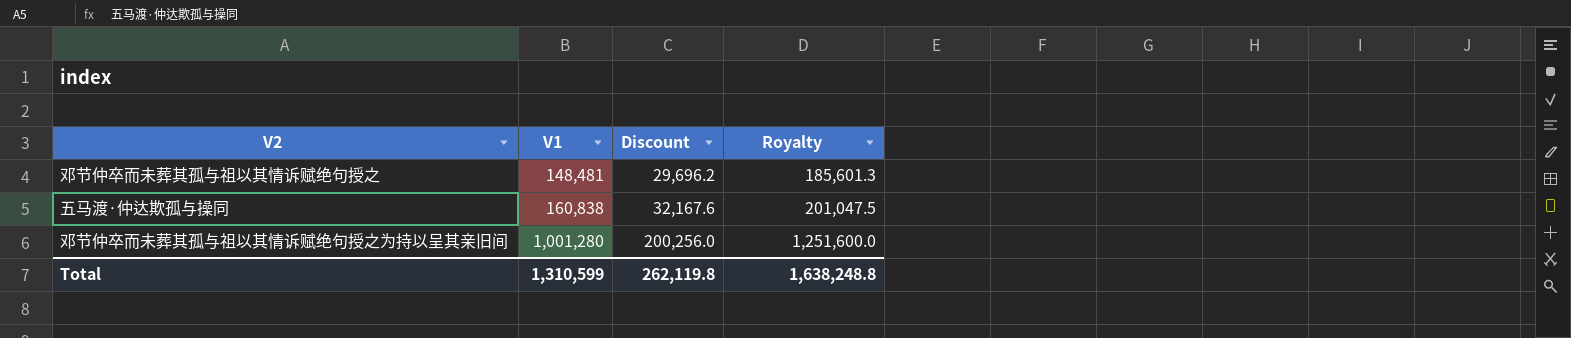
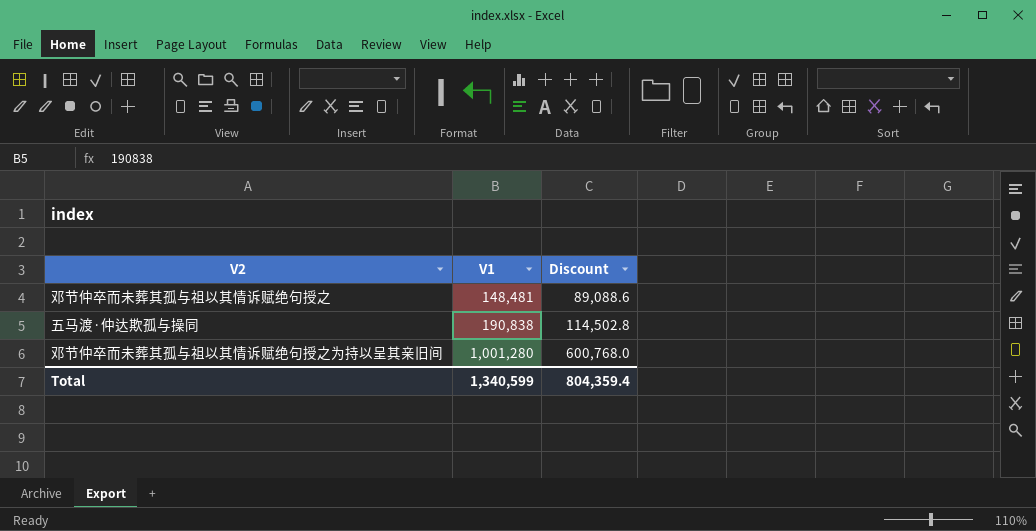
column Royalty | formula: [V1] * 1.25 -> none
column Discount | formula: [V1] * 0.2 -> [V1] * 0.6
五马渡·仲达欺孤与操同 | V1: 160,838 -> 190,838
Total | V1: 1,310,599 -> 1,340,599
Total | Discount: 262,119.8 -> 804,359.4

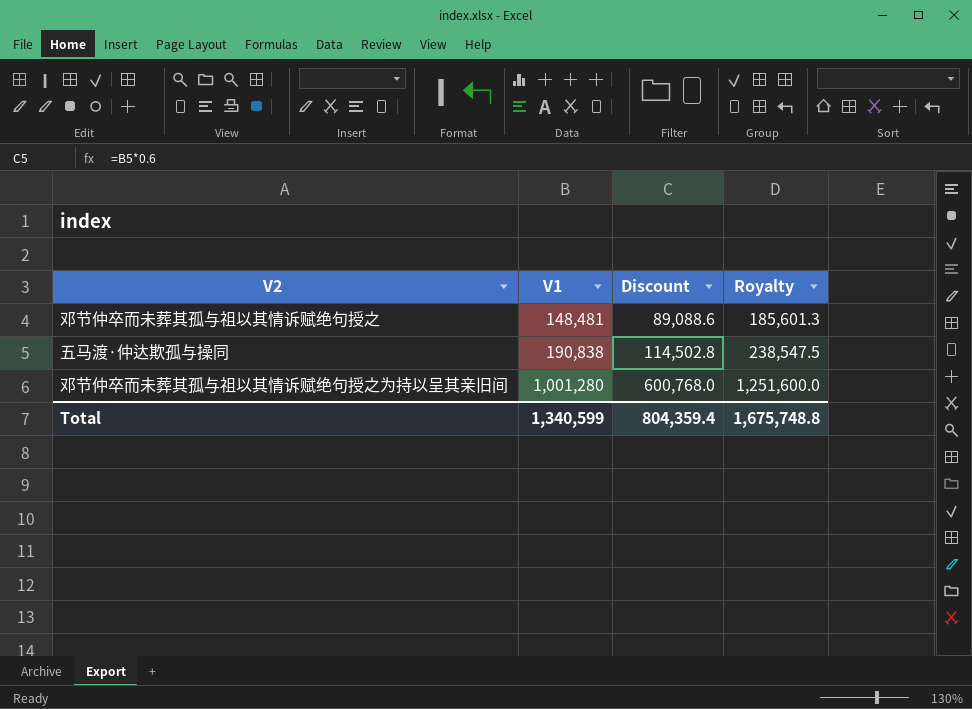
column Royalty | formula: none -> [V1] * 1.25

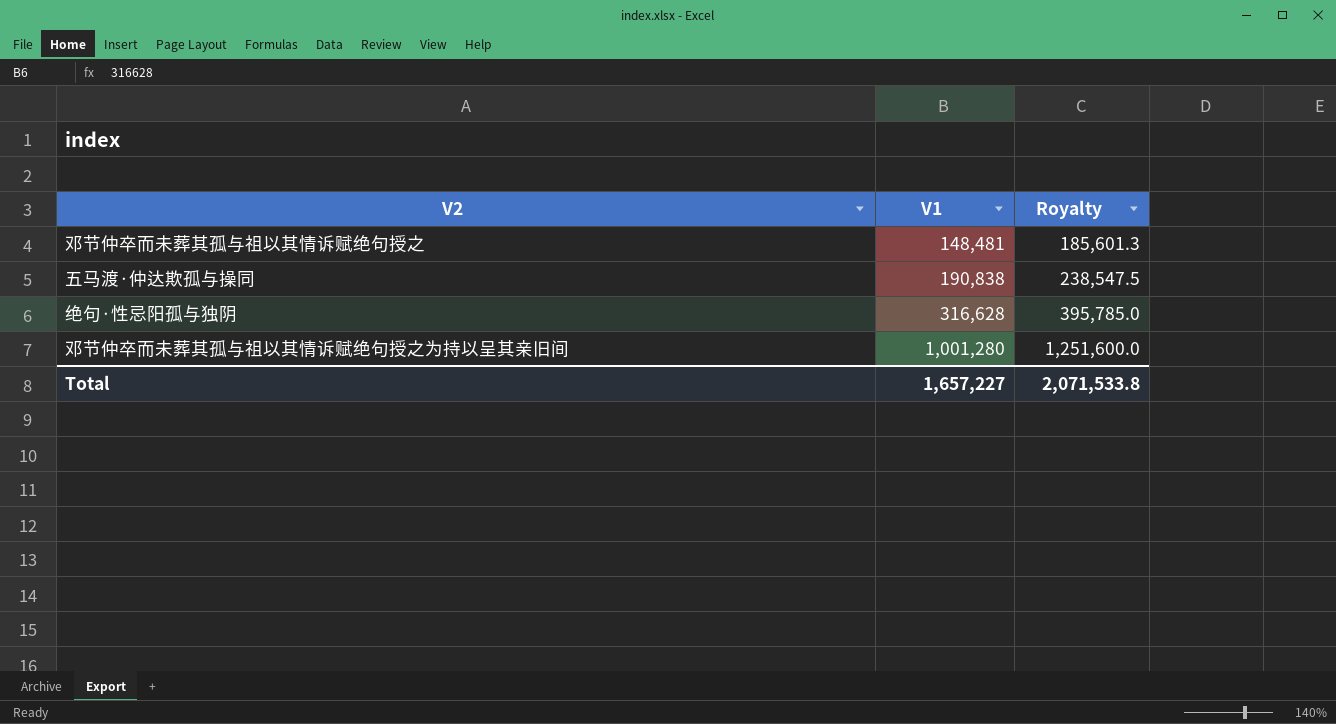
column Discount | formula: [V1] * 0.6 -> none
row 绝句·性忌阳孤与独阴: none -> 316,628 | 395,785.0
Total | V1: 1,340,599 -> 1,657,227
Total | Royalty: 1,675,748.8 -> 2,071,533.8

